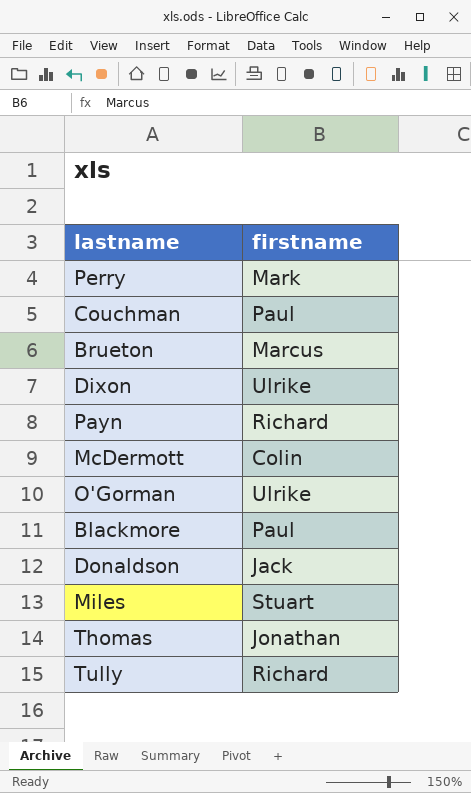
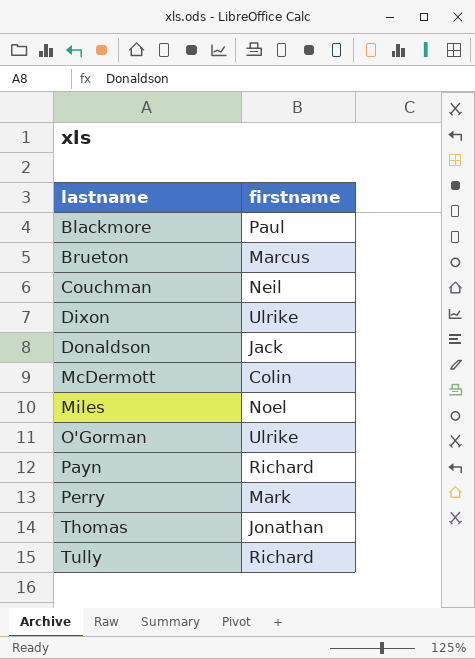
row order: none -> lastname ascending
Couchman | firstname: Paul -> Neil
Miles | firstname: Stuart -> Noel

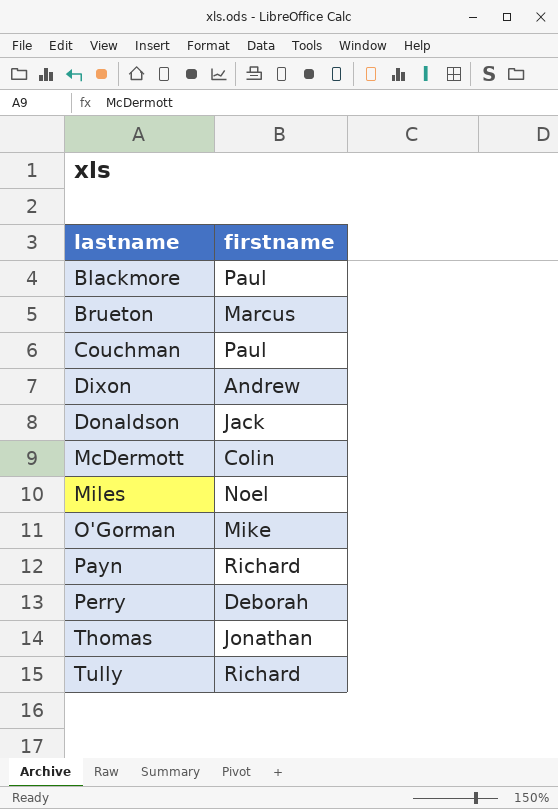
Couchman | firstname: Neil -> Paul
Dixon | firstname: Ulrike -> Andrew
O'Gorman | firstname: Ulrike -> Mike
Perry | firstname: Mark -> Deborah

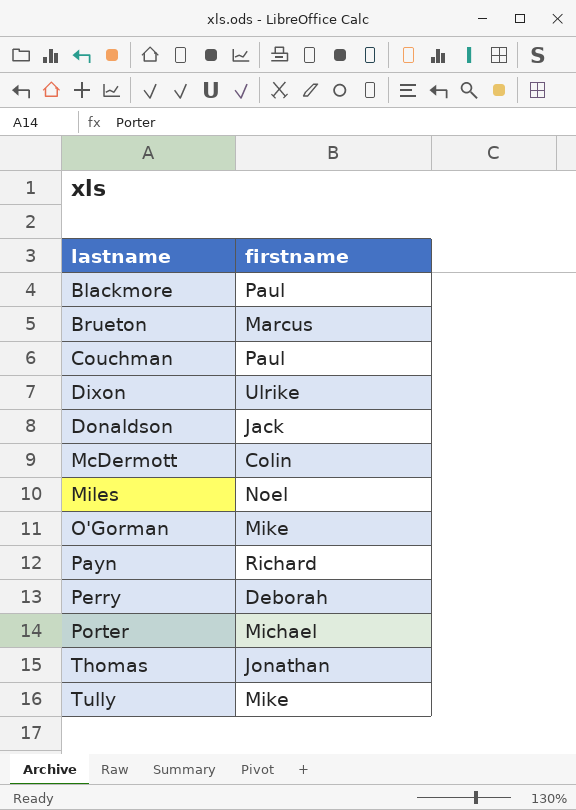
Dixon | firstname: Andrew -> Ulrike
row Porter: none -> Michael
Tully | firstname: Richard -> Mike

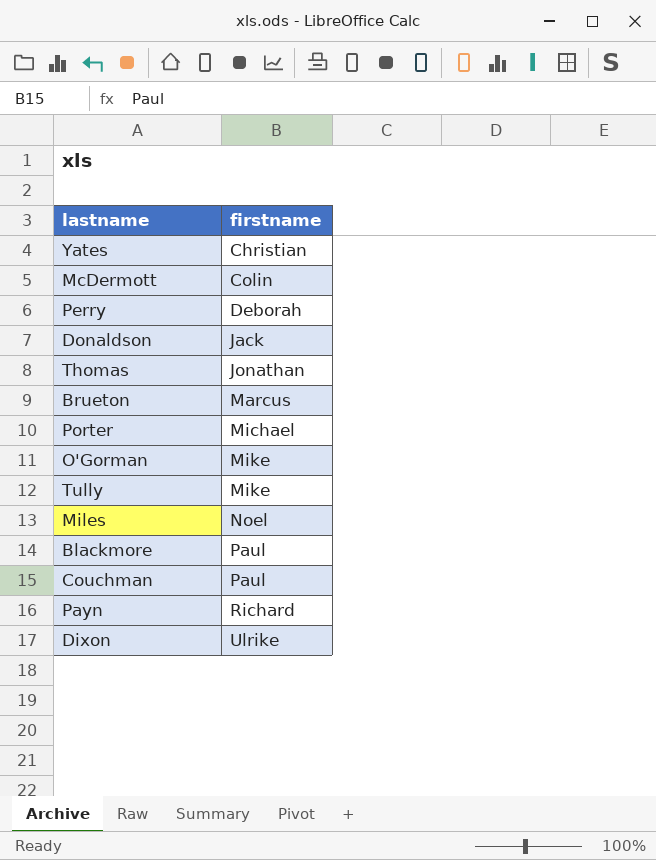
row order: lastname ascending -> firstname ascending
row Yates: none -> Christian

